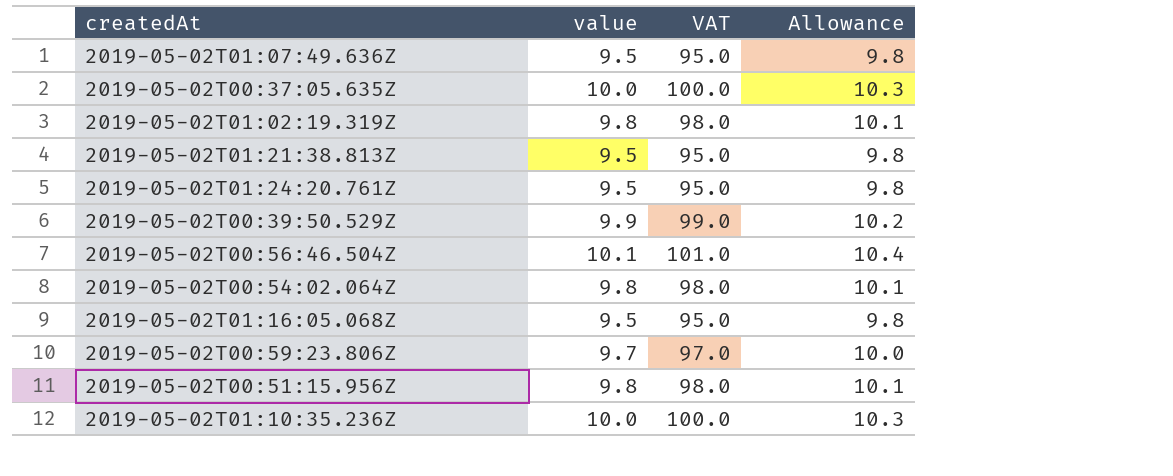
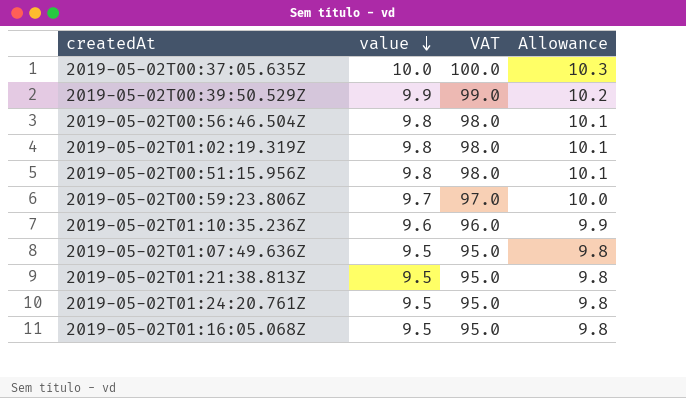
row order: none -> value descending
row 2019-05-02T00:54:02.064Z: 9.8 | 98.0 | 10.1 -> none
2019-05-02T00:56:46.504Z | value: 10.1 -> 9.8
2019-05-02T00:56:46.504Z | VAT: 101.0 -> 98.0
2019-05-02T00:56:46.504Z | Allowance: 10.4 -> 10.1
2019-05-02T01:10:35.236Z | value: 10.0 -> 9.6
2019-05-02T01:10:35.236Z | VAT: 100.0 -> 96.0
2019-05-02T01:10:35.236Z | Allowance: 10.3 -> 9.9

